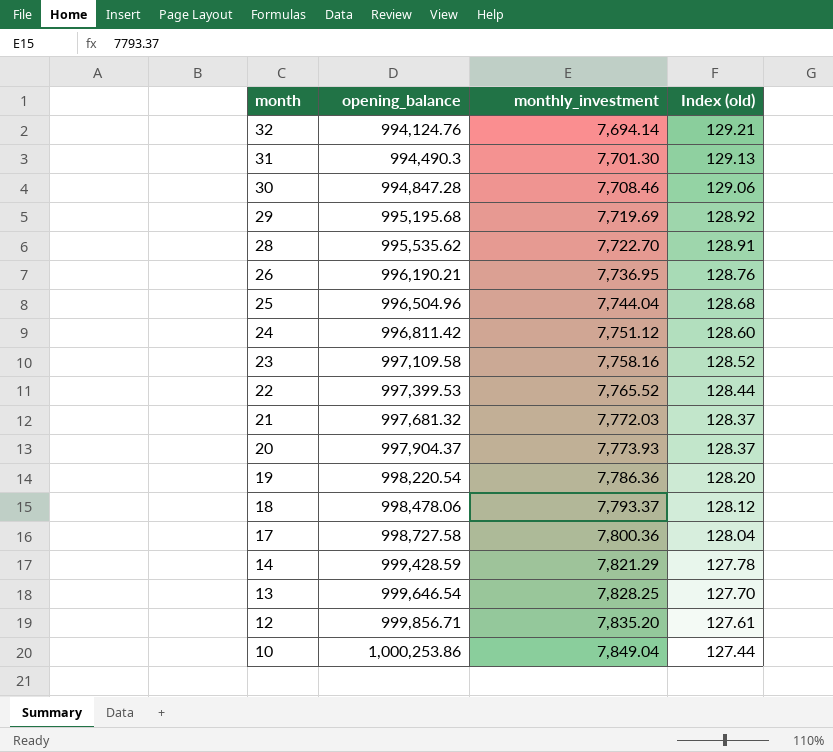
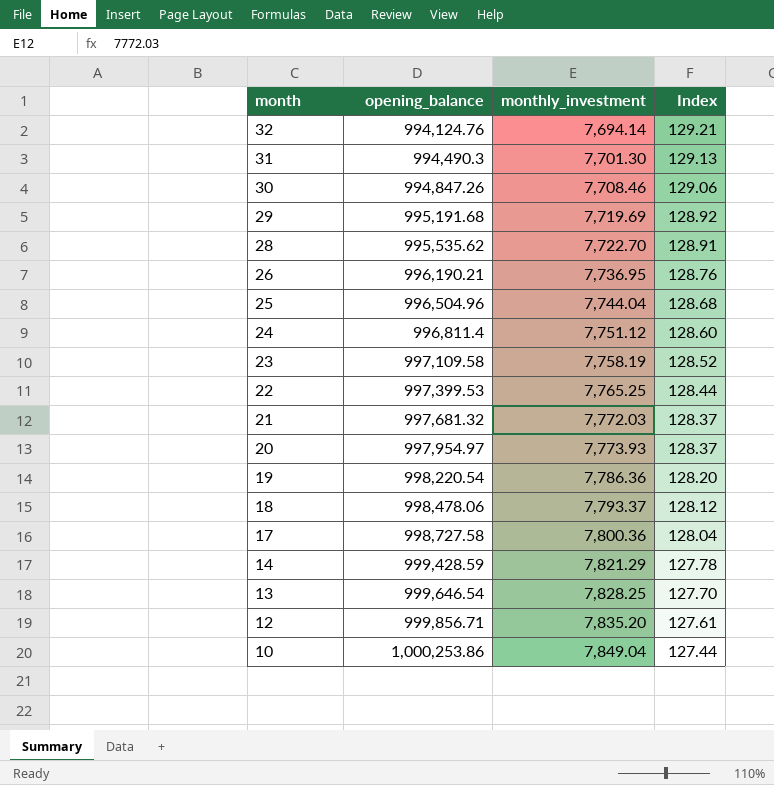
column name: Index (old) -> Index
30 | opening_balance: 994,847.28 -> 994,847.26
29 | opening_balance: 995,195.68 -> 995,191.68
24 | opening_balance: 996,811.42 -> 996,811.4
23 | monthly_investment: 7,758.16 -> 7,758.19
22 | monthly_investment: 7,765.52 -> 7,765.25
20 | opening_balance: 997,904.37 -> 997,954.97

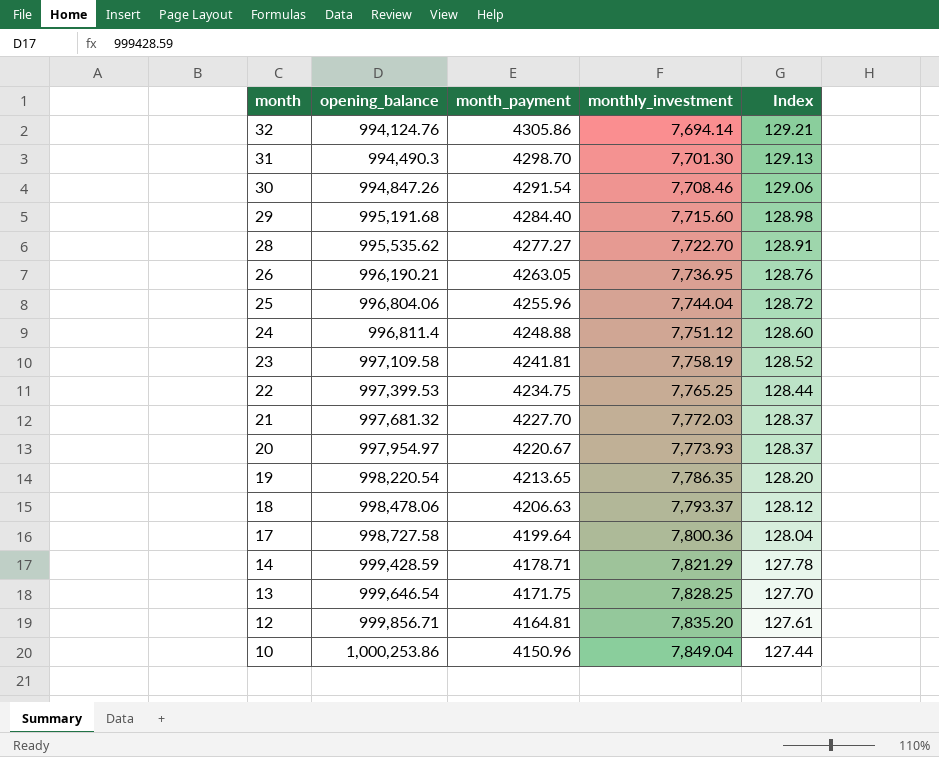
column month_payment | position: none -> 3
29 | monthly_investment: 7,719.69 -> 7,715.60
29 | Index: 128.92 -> 128.98
25 | opening_balance: 996,504.96 -> 996,804.06
25 | Index: 128.68 -> 128.72
19 | monthly_investment: 7,786.36 -> 7,786.35

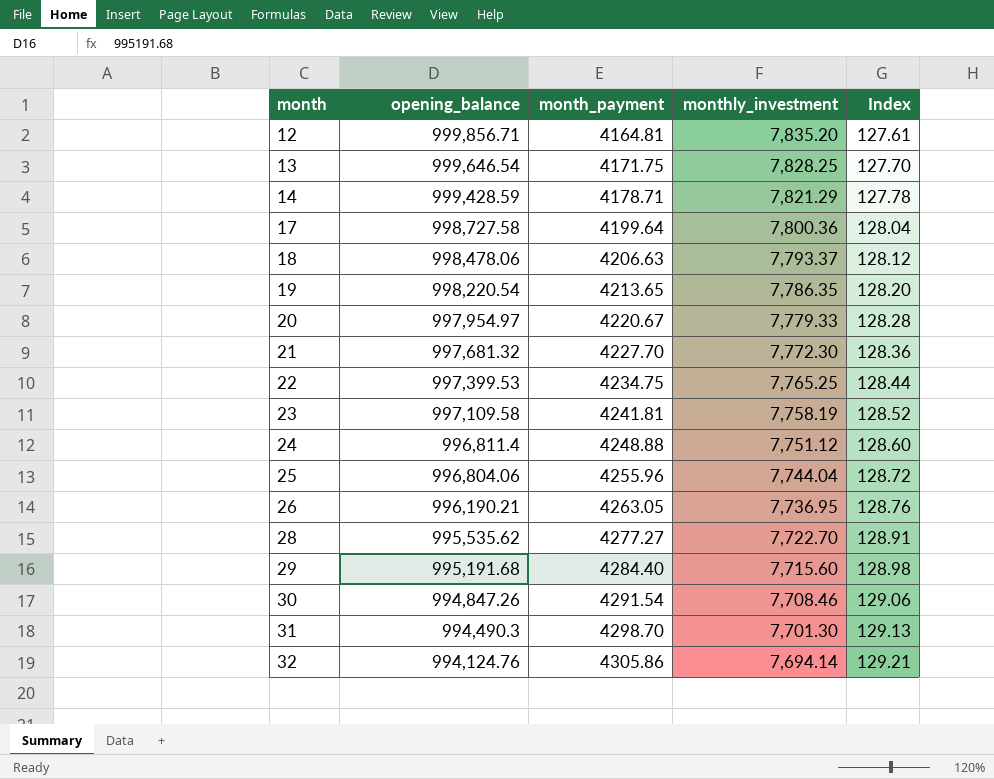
row order: month descending -> month ascending
row 10: 1,000,253.86 | 4150.96 | 7,849.04 | 127.44 -> none
20 | monthly_investment: 7,773.93 -> 7,779.33
20 | Index: 128.37 -> 128.28
21 | monthly_investment: 7,772.03 -> 7,772.30
21 | Index: 128.37 -> 128.36

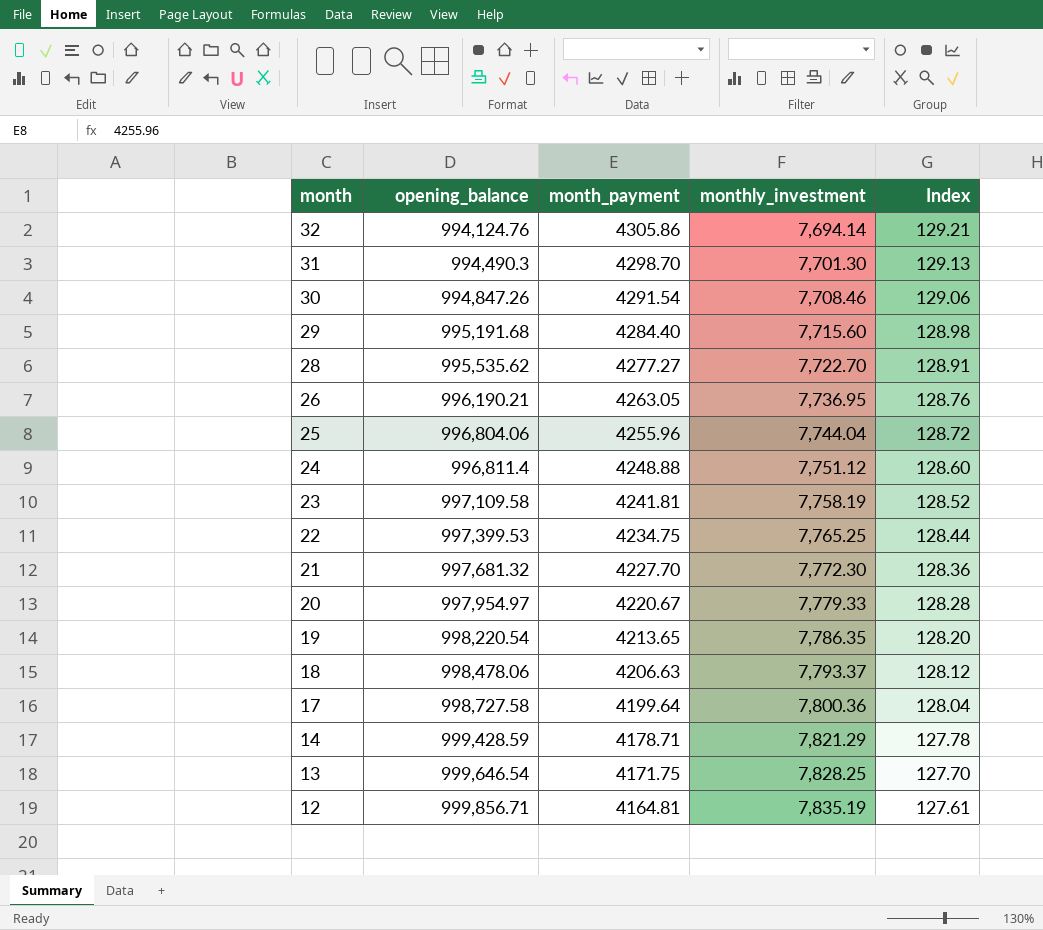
row order: month ascending -> month descending
12 | monthly_investment: 7,835.20 -> 7,835.19

